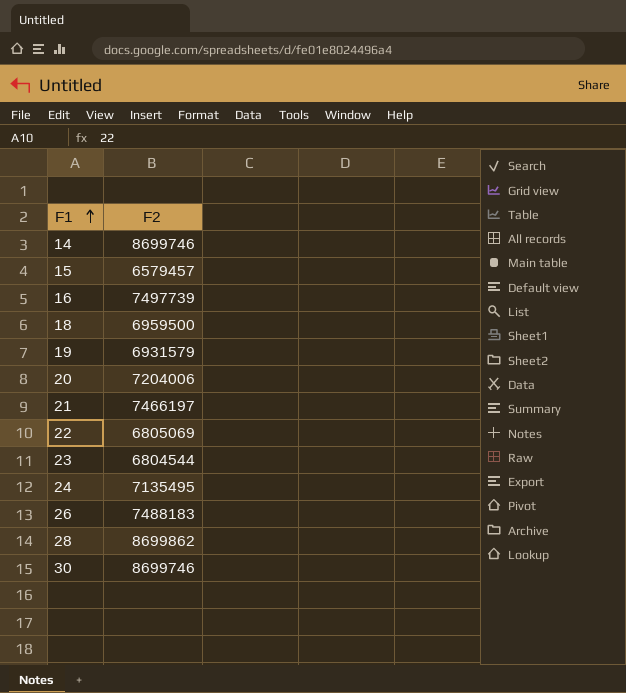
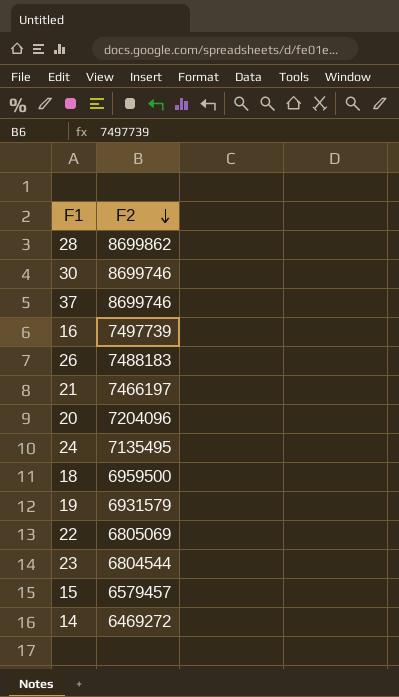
row order: F1 ascending -> F2 descending
row 37: none -> 8699746
20 | F2: 7204006 -> 7204096
14 | F2: 8699746 -> 6469272

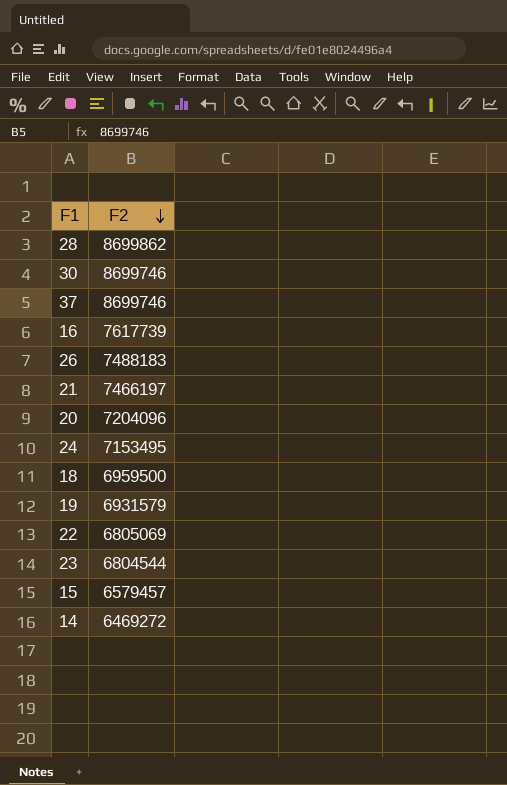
16 | F2: 7497739 -> 7617739
24 | F2: 7135495 -> 7153495

